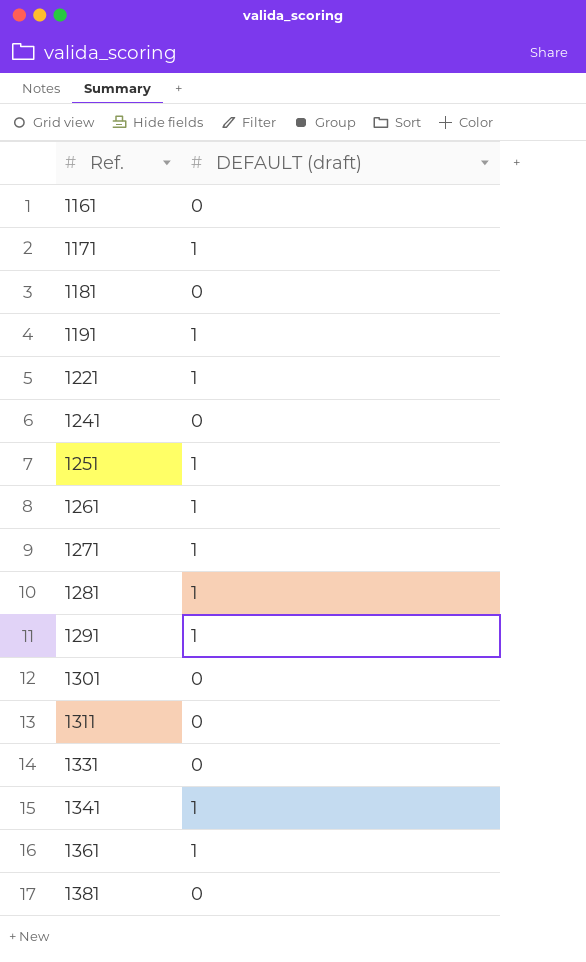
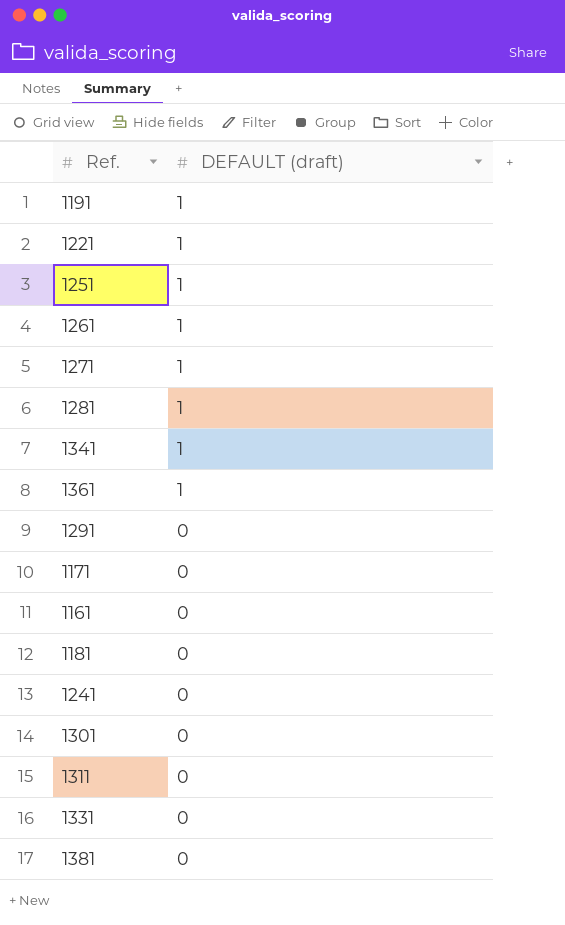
row order: Ref. ascending -> DEFAULT (draft) descending
1291 | DEFAULT (draft): 1 -> 0
1171 | DEFAULT (draft): 1 -> 0

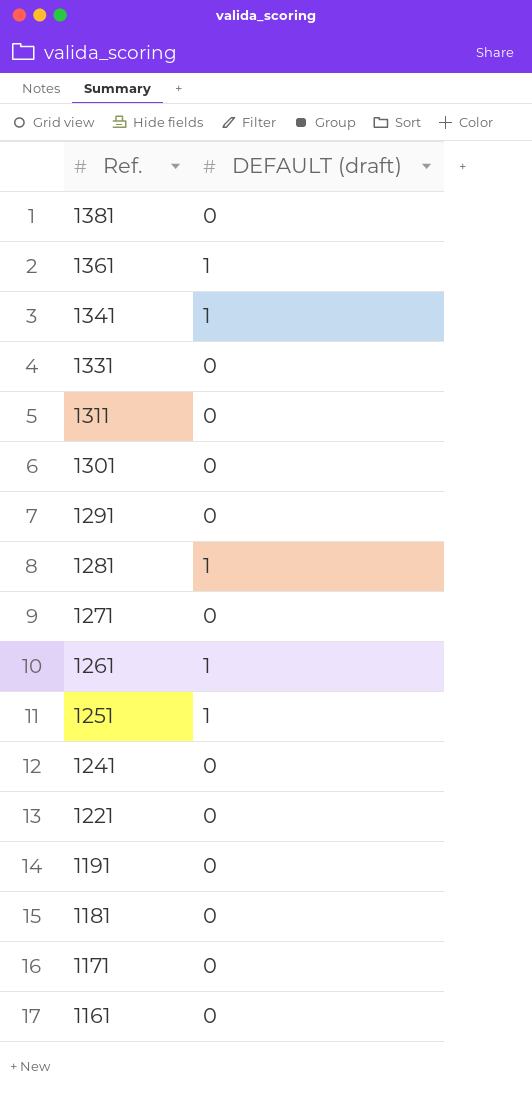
row order: DEFAULT (draft) descending -> Ref. descending
1271 | DEFAULT (draft): 1 -> 0
1221 | DEFAULT (draft): 1 -> 0
1191 | DEFAULT (draft): 1 -> 0

